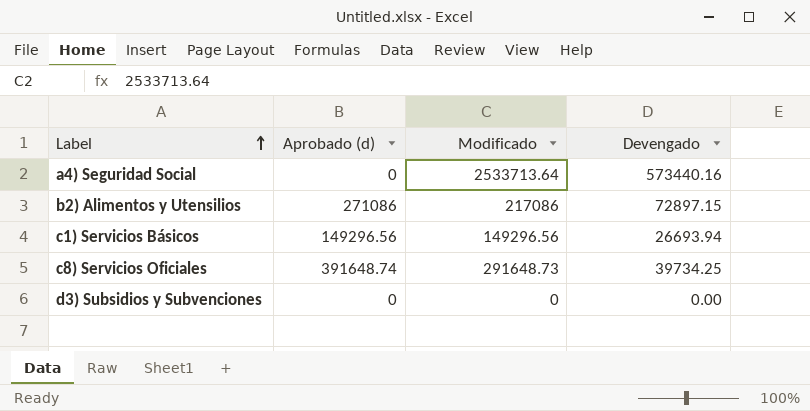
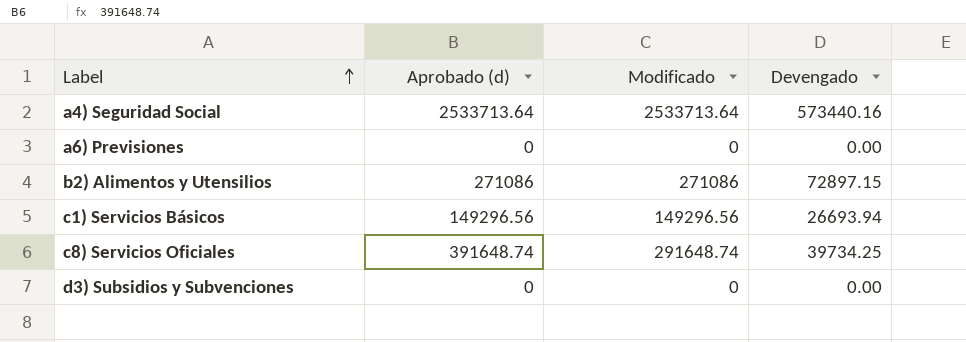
a4) Seguridad Social | Aprobado (d): 0 -> 2533713.64
row a6) Previsiones: none -> 0 | 0 | 0.00
b2) Alimentos y Utensilios | Modificado: 217086 -> 271086
c8) Servicios Oficiales | Modificado: 291648.73 -> 291648.74

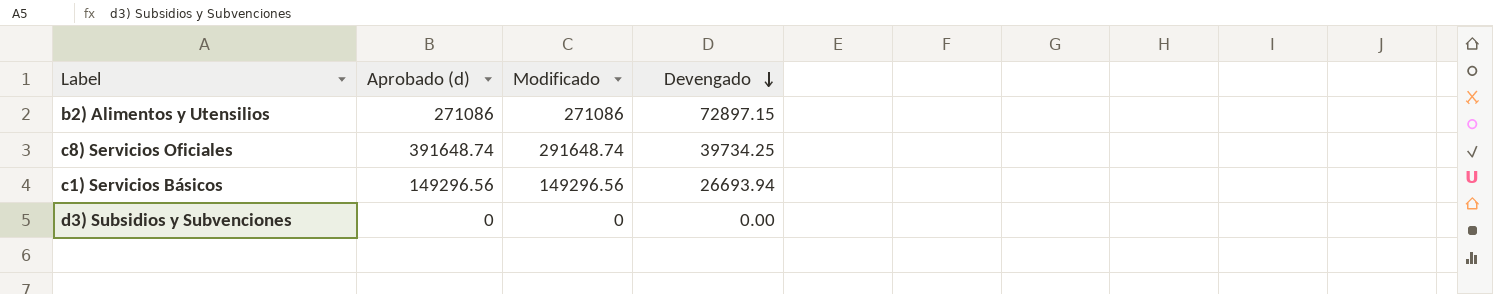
row order: Label ascending -> Devengado descending
row a4) Seguridad Social: 2533713.64 | 2533713.64 | 573440.16 -> none
row a6) Previsiones: 0 | 0 | 0.00 -> none

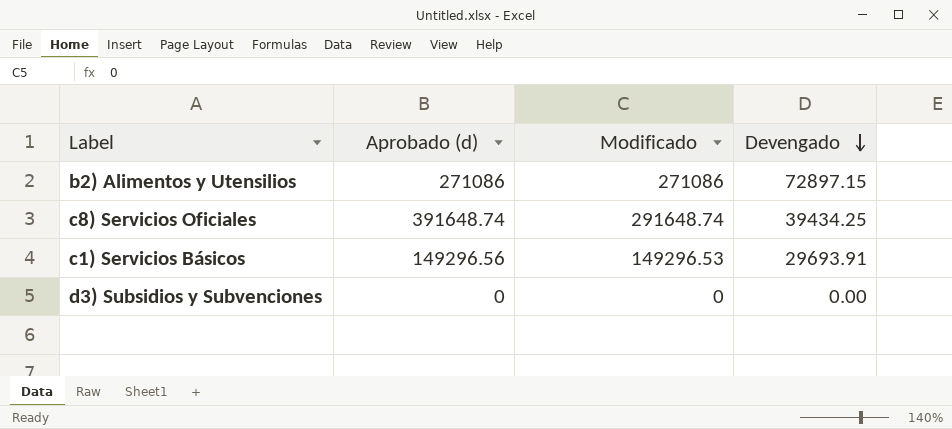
c8) Servicios Oficiales | Devengado: 39734.25 -> 39434.25
c1) Servicios Básicos | Modificado: 149296.56 -> 149296.53
c1) Servicios Básicos | Devengado: 26693.94 -> 29693.91

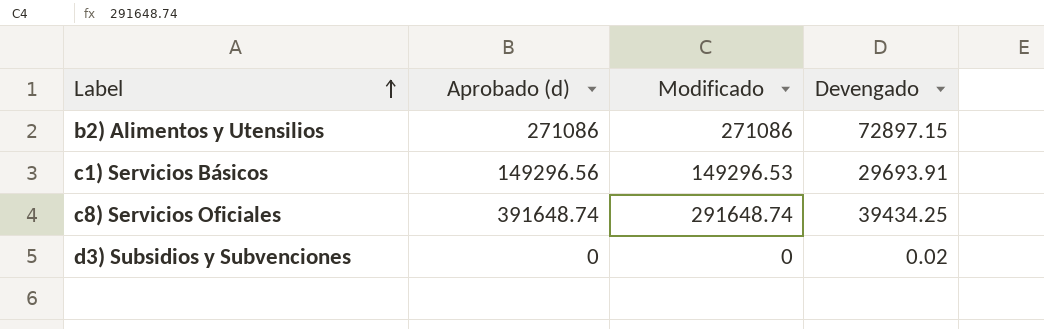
row order: Devengado descending -> Label ascending
d3) Subsidios y Subvenciones | Devengado: 0.00 -> 0.02

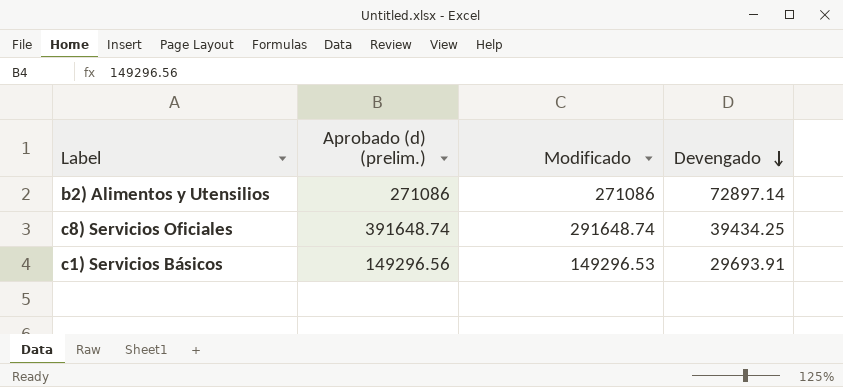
row order: Label ascending -> Devengado descending
column name: Aprobado (d) -> Aprobado (d) (prelim.)
row d3) Subsidios y Subvenciones: 0 | 0 | 0.02 -> none
b2) Alimentos y Utensilios | Devengado: 72897.15 -> 72897.14

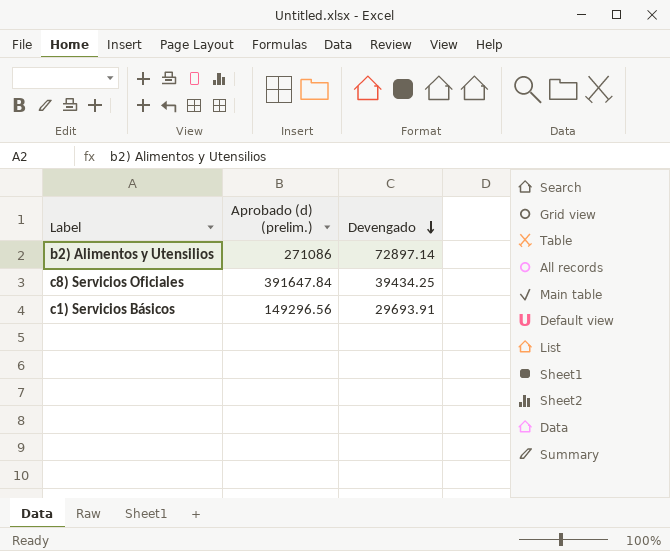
column Modificado | position: 3 -> none
c8) Servicios Oficiales | Aprobado (d) (prelim.): 391648.74 -> 391647.84

